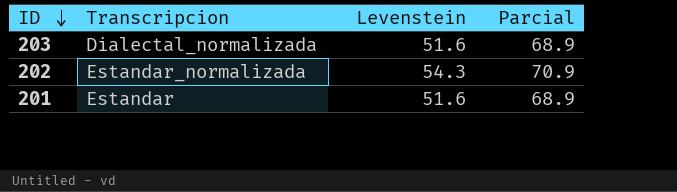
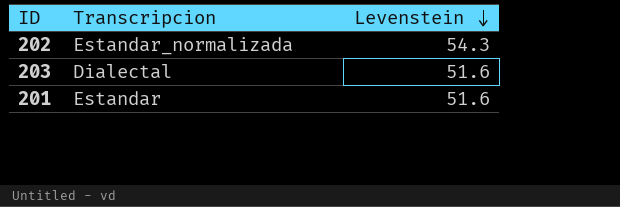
row order: ID descending -> Levenstein descending
column Parcial | position: 4 -> none
203 | Transcripcion: Dialectal_normalizada -> Dialectal

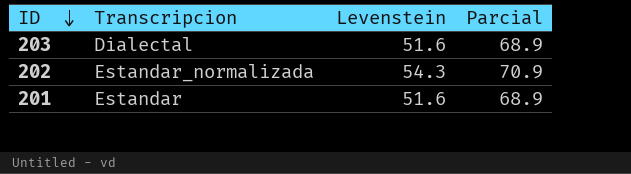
row order: Levenstein descending -> ID descending
column Parcial | position: none -> 4

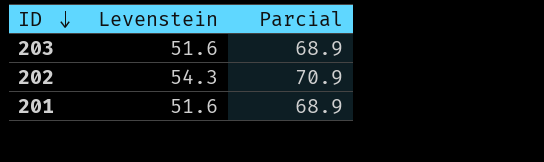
column Transcripcion | position: 2 -> none

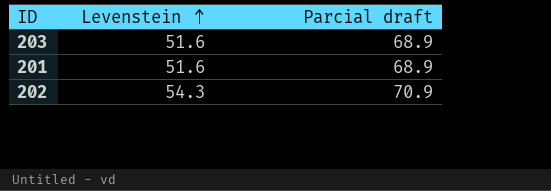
row order: ID descending -> Levenstein ascending
column name: Parcial -> Parcial draft

